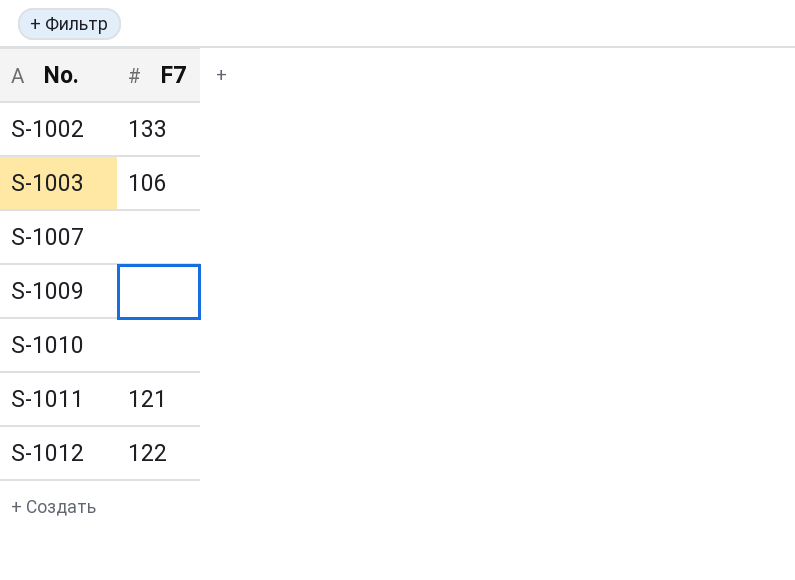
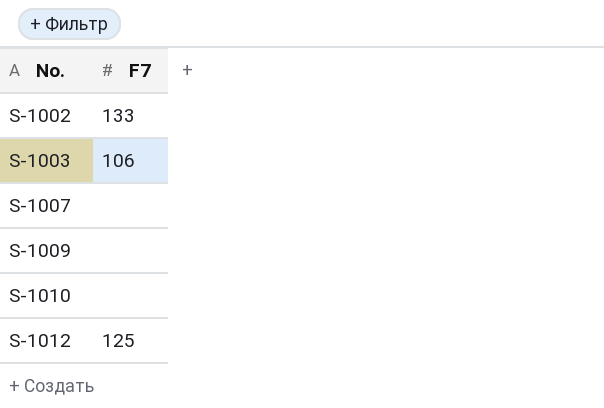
row S-1011: 121 -> none
S-1012 | F7: 122 -> 125

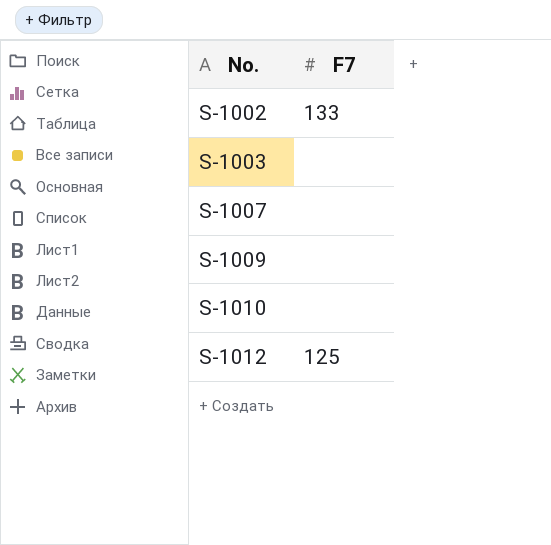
S-1003 | F7: 106 -> none

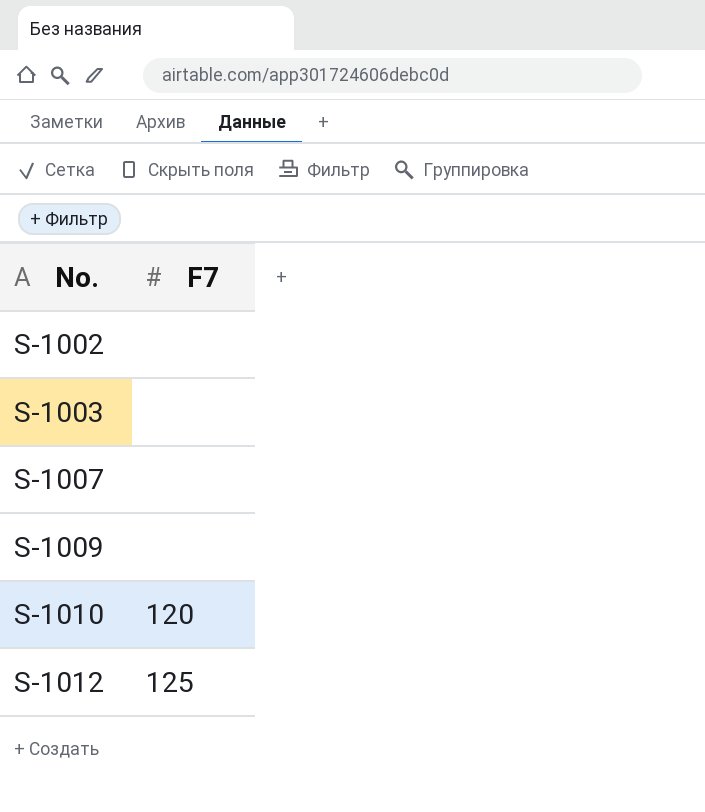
S-1002 | F7: 133 -> none
S-1010 | F7: none -> 120

